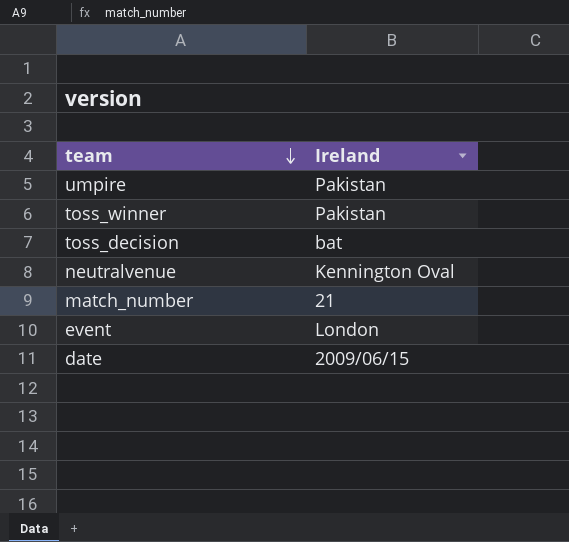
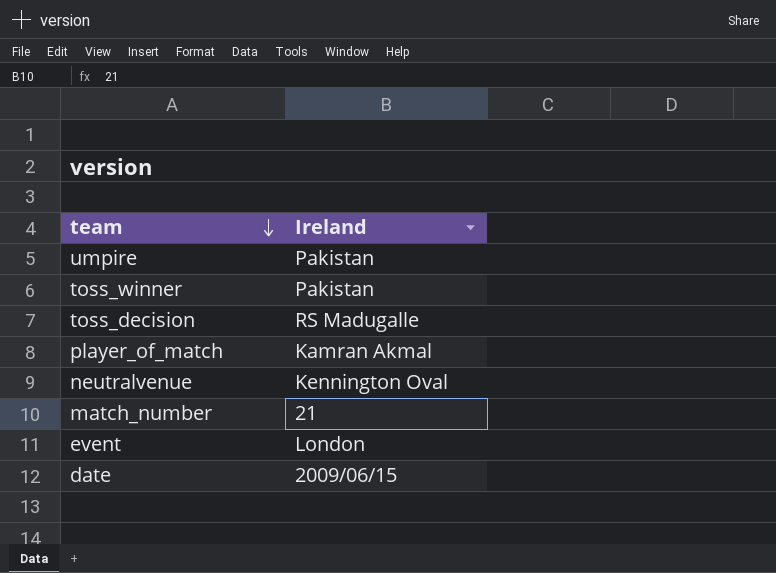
toss_decision | Ireland: bat -> RS Madugalle
row player_of_match: none -> Kamran Akmal

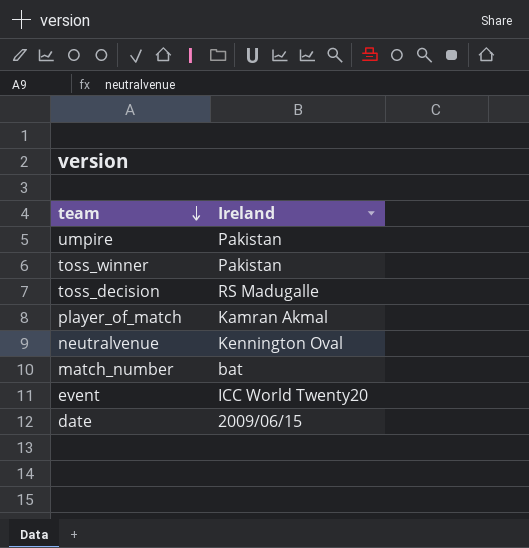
match_number | Ireland: 21 -> bat
event | Ireland: London -> ICC World Twenty20

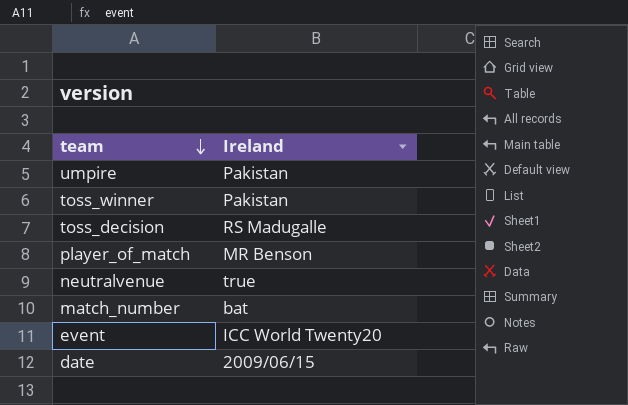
player_of_match | Ireland: Kamran Akmal -> MR Benson
neutralvenue | Ireland: Kennington Oval -> true

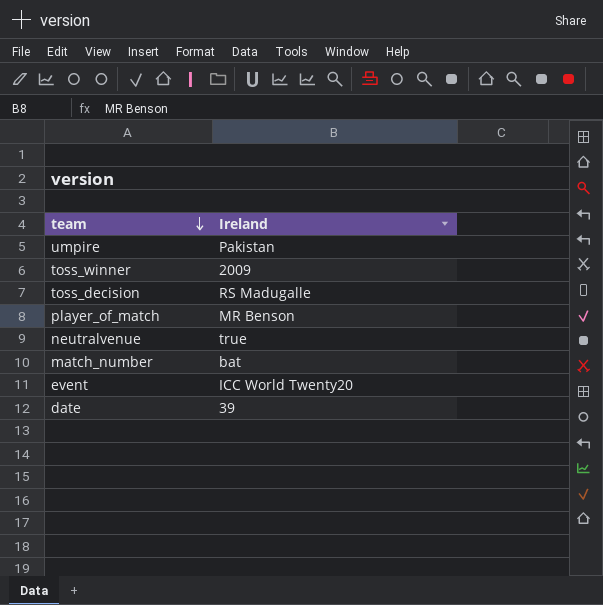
toss_winner | Ireland: Pakistan -> 2009
date | Ireland: 2009/06/15 -> 39

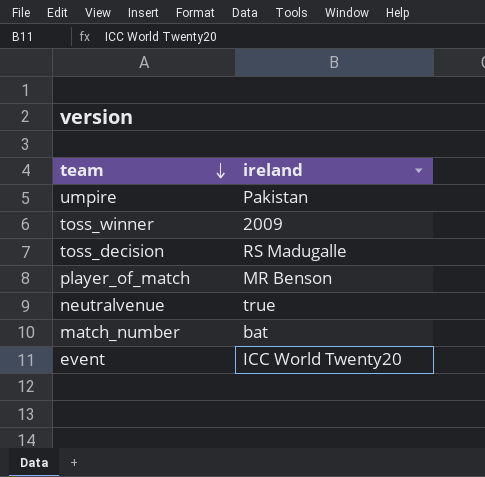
column name: Ireland -> ireland
row date: 39 -> none

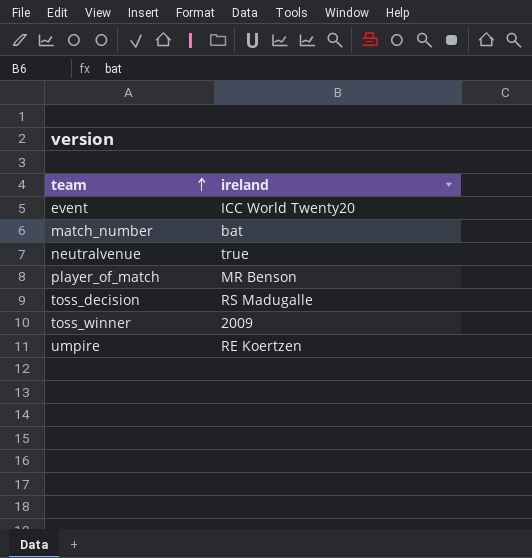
row order: team descending -> team ascending
umpire | ireland: Pakistan -> RE Koertzen

